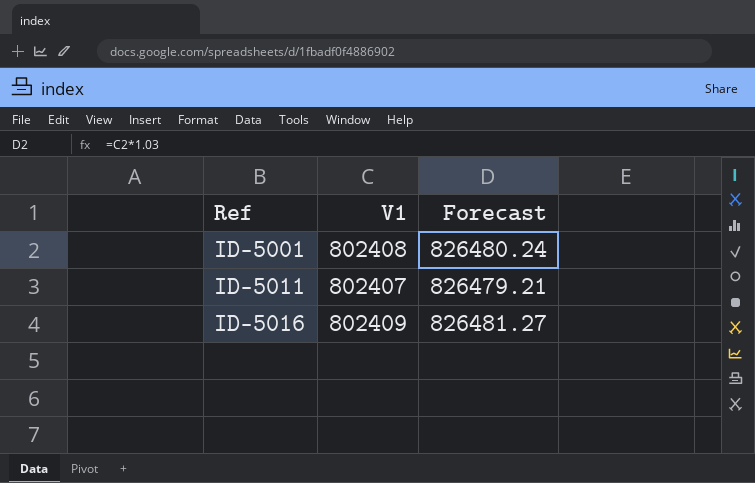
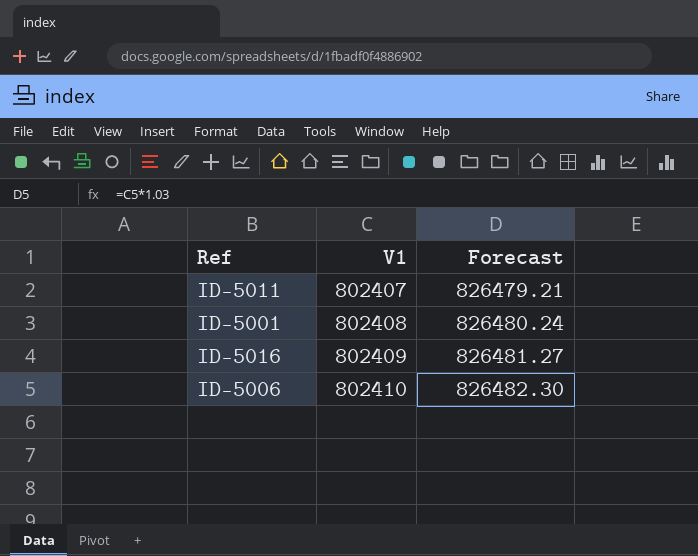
row order: Ref ascending -> V1 ascending
row ID-5006: none -> 802410 | 826482.30

